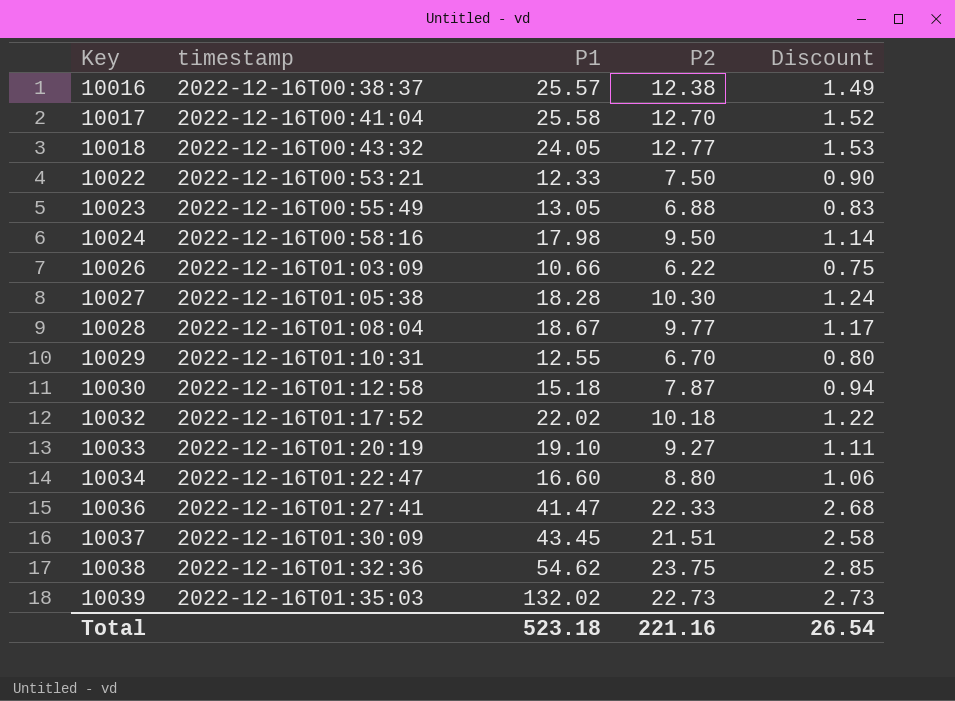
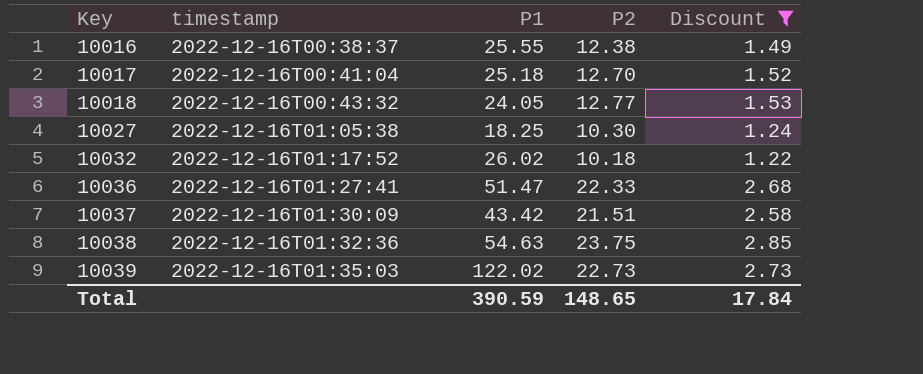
filter: none -> Discount >= 1.22
10016 | P1: 25.57 -> 25.55
10017 | P1: 25.58 -> 25.18
10027 | P1: 18.28 -> 18.25
10032 | P1: 22.02 -> 26.02
10036 | P1: 41.47 -> 51.47
10037 | P1: 43.45 -> 43.42
10038 | P1: 54.62 -> 54.63
10039 | P1: 132.02 -> 122.02
Total | P1: 523.18 -> 390.59
Total | P2: 221.16 -> 148.65
Total | Discount: 26.54 -> 17.84

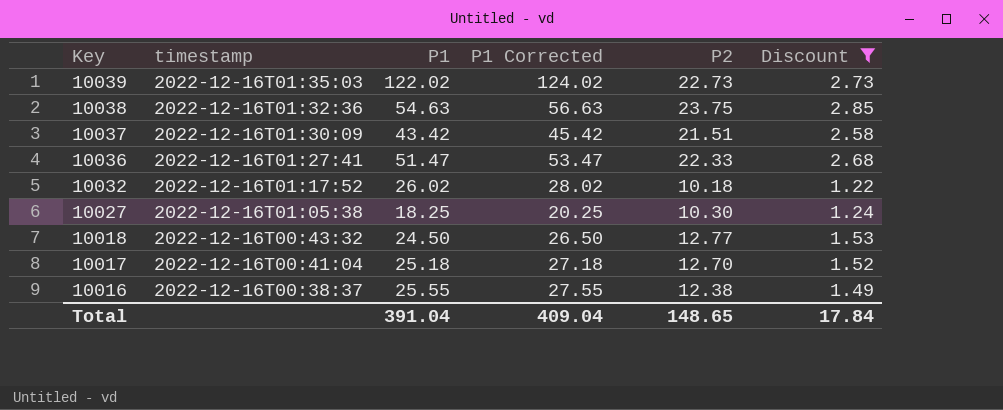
row order: Key ascending -> Key descending
column P1 Corrected | formula: none -> [P1] + 2
10018 | P1: 24.05 -> 24.50
Total | P1: 390.59 -> 391.04

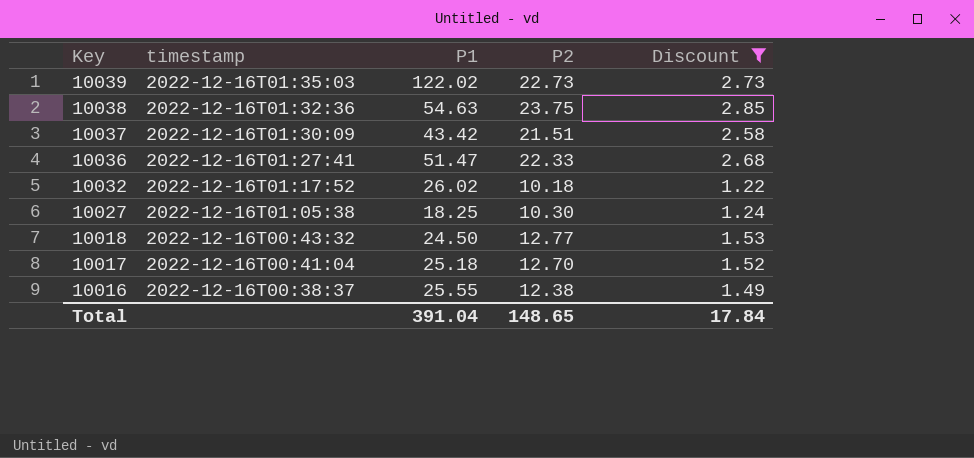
column P1 Corrected | formula: [P1] + 2 -> none

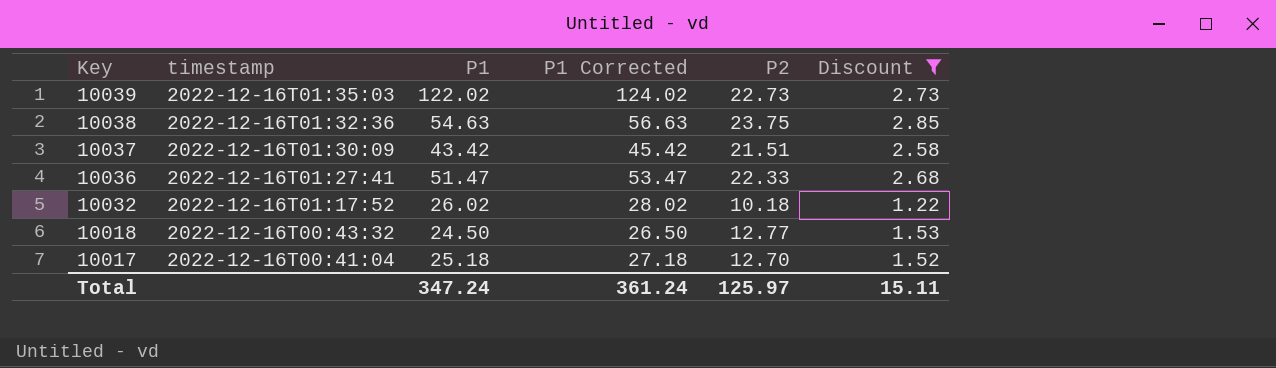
column P1 Corrected | formula: none -> [P1] + 2
row 10027: 2022-12-16T01:05:38 | 18.25 | 10.30 | 1.24 -> none
row 10016: 2022-12-16T00:38:37 | 25.55 | 12.38 | 1.49 -> none
Total | P1: 391.04 -> 347.24
Total | P2: 148.65 -> 125.97
Total | Discount: 17.84 -> 15.11

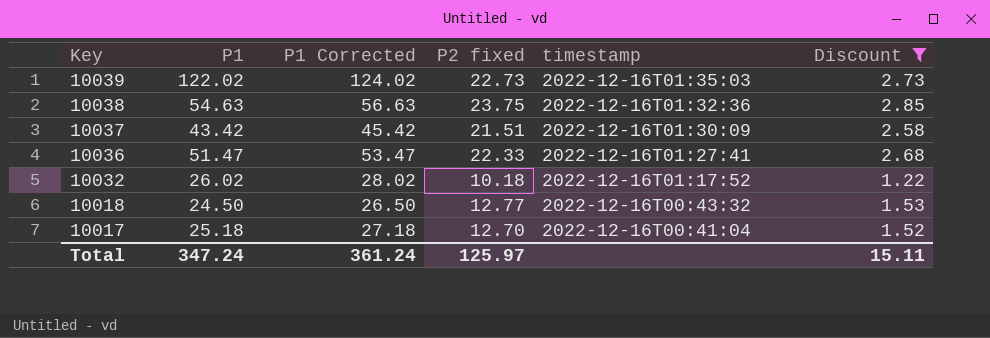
column name: P2 -> P2 fixed
column timestamp | position: 2 -> 5

